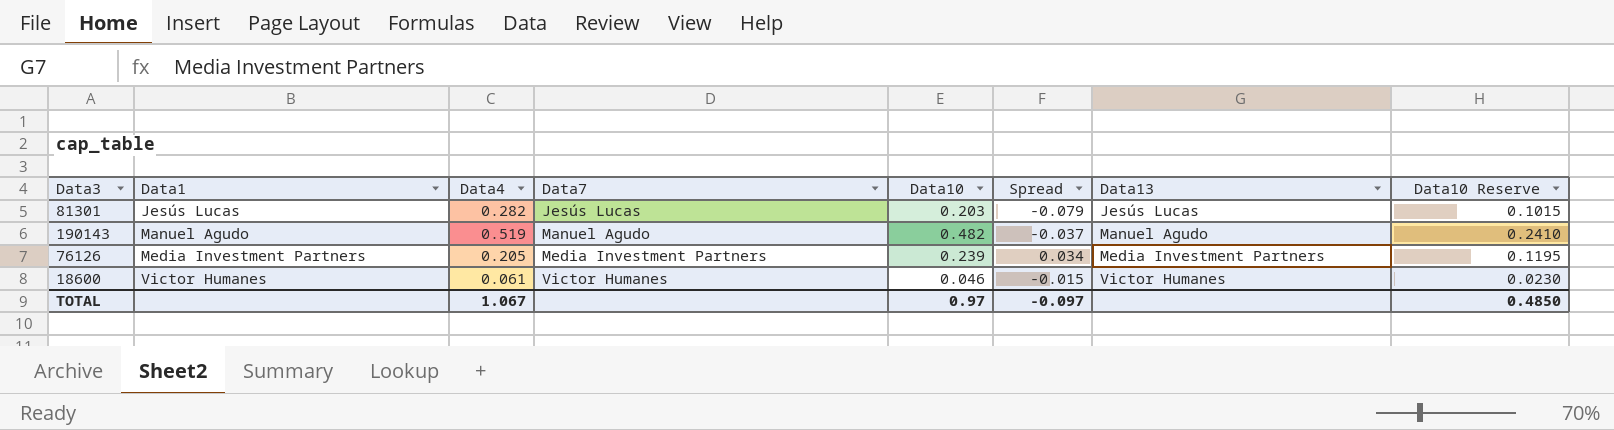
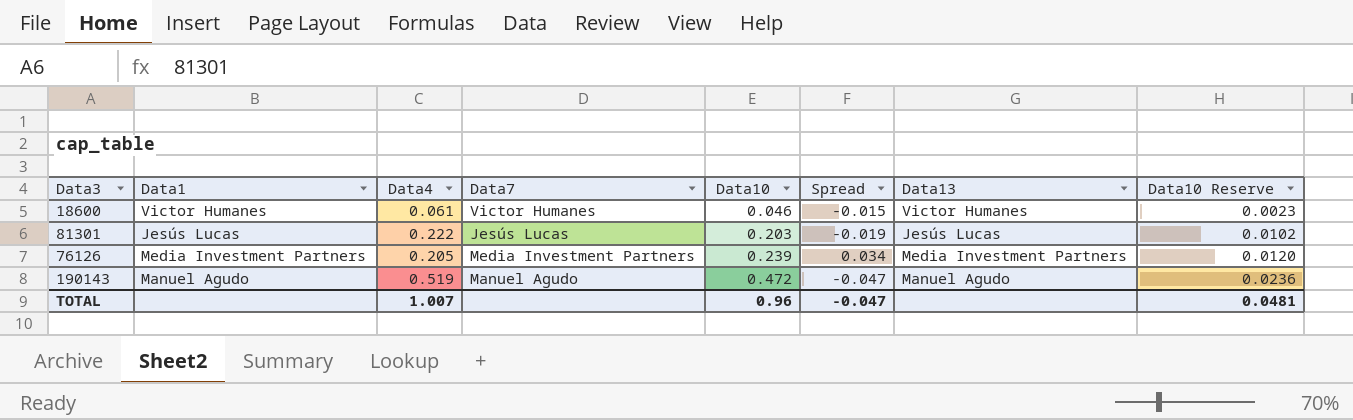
row order: Data1 ascending -> Data10 ascending
column Data10 Reserve | formula: [Data10] * 0.5 -> [Data10] * 0.05
81301 | Data4: 0.282 -> 0.222
81301 | Spread: -0.079 -> -0.019
190143 | Data10: 0.482 -> 0.472
190143 | Spread: -0.037 -> -0.047
TOTAL | Data4: 1.067 -> 1.007
TOTAL | Data10: 0.97 -> 0.96
TOTAL | Spread: -0.097 -> -0.047
TOTAL | Data10 Reserve: 0.4850 -> 0.0481

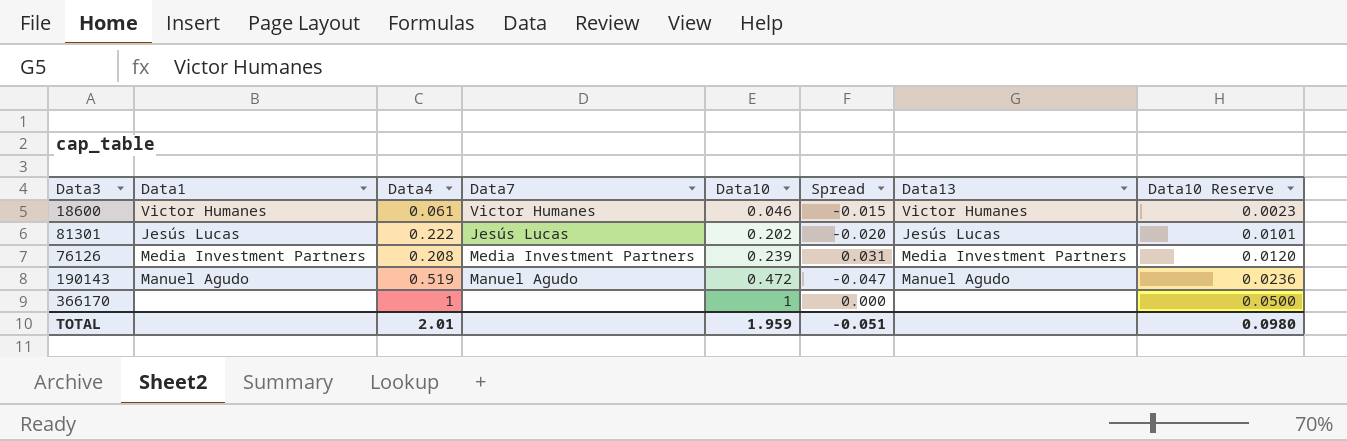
81301 | Data10: 0.203 -> 0.202
81301 | Spread: -0.019 -> -0.020
81301 | Data10 Reserve: 0.0102 -> 0.0101
76126 | Data4: 0.205 -> 0.208
76126 | Spread: 0.034 -> 0.031
row 366170: none -> none | 1 | none | 1 | 0.000 | none | 0.0500
TOTAL | Data4: 1.007 -> 2.01
TOTAL | Data10: 0.96 -> 1.959
TOTAL | Spread: -0.047 -> -0.051
TOTAL | Data10 Reserve: 0.0481 -> 0.0980

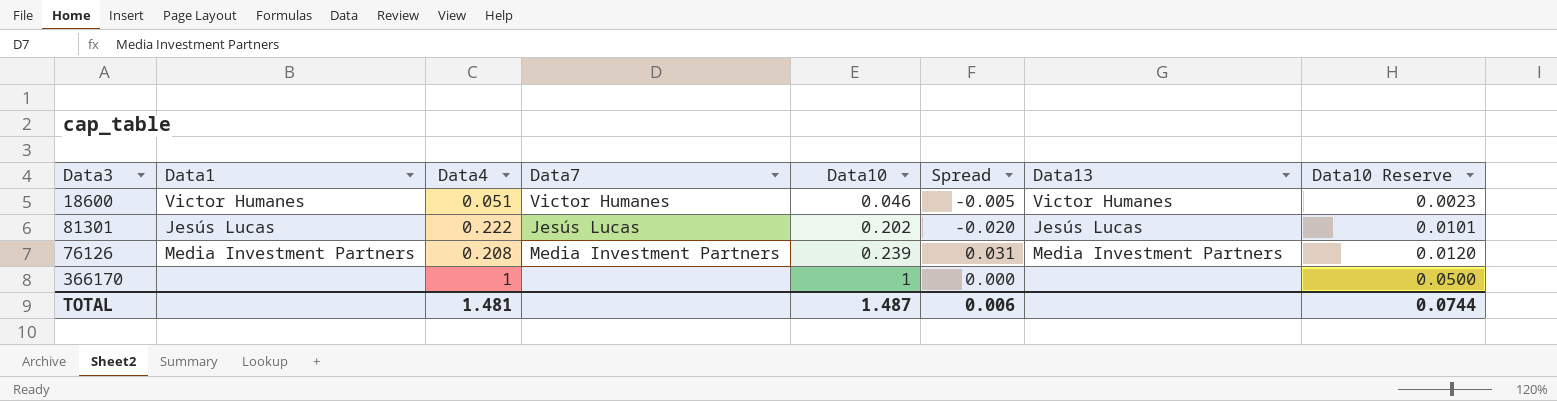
row 190143: Manuel Agudo | 0.519 | Manuel Agudo | 0.472 | -0.047 | Manuel Agudo | 0.0236 -> none
18600 | Data4: 0.061 -> 0.051
18600 | Spread: -0.015 -> -0.005
TOTAL | Data4: 2.01 -> 1.481
TOTAL | Data10: 1.959 -> 1.487
TOTAL | Spread: -0.051 -> 0.006
TOTAL | Data10 Reserve: 0.0980 -> 0.0744

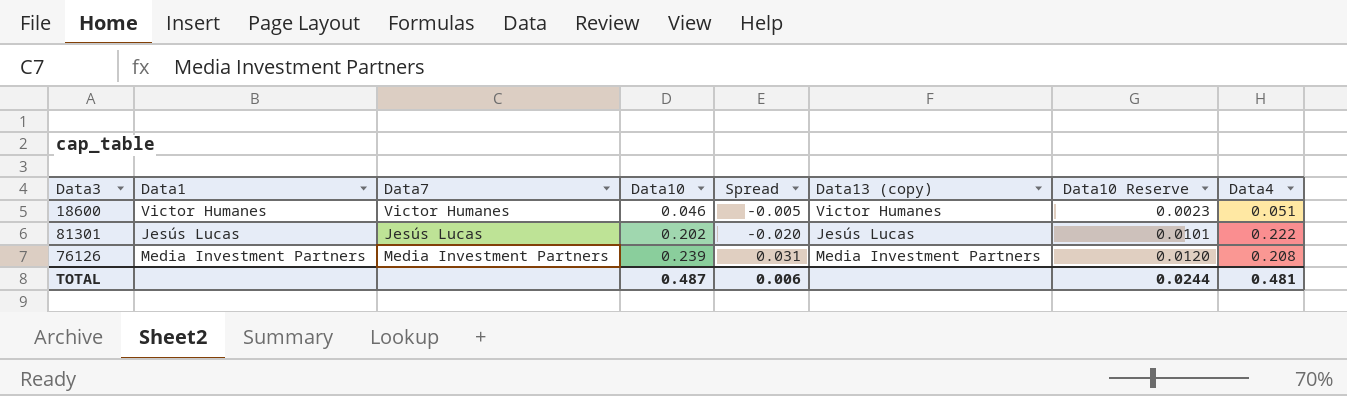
column name: Data13 -> Data13 (copy)
column Data4 | position: 3 -> 8
row 366170: none | 1 | none | 1 | 0.000 | none | 0.0500 -> none
TOTAL | Data10: 1.487 -> 0.487
TOTAL | Data10 Reserve: 0.0744 -> 0.0244
TOTAL | Data4: 1.481 -> 0.481

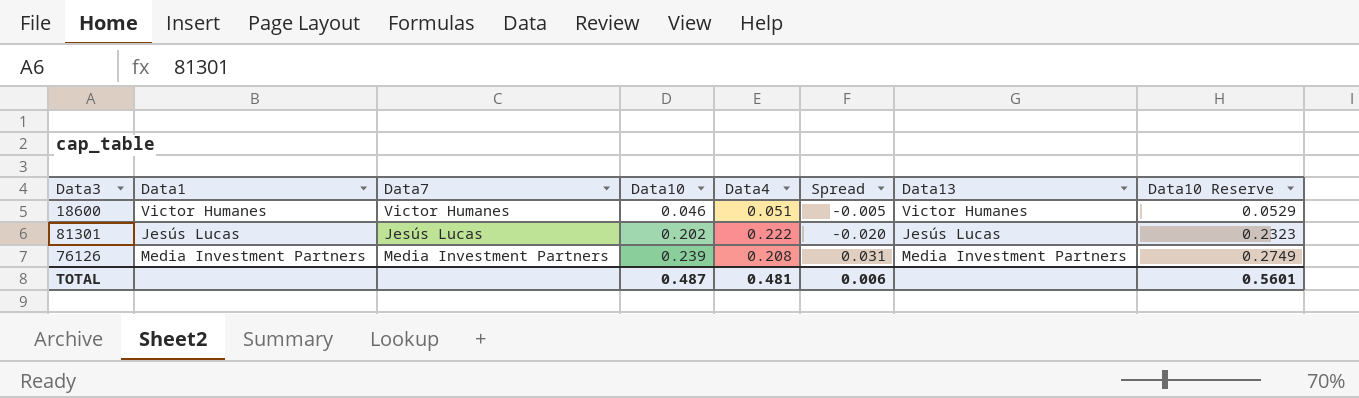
column Data4 | position: 8 -> 5
column name: Data13 (copy) -> Data13
column Data10 Reserve | formula: [Data10] * 0.05 -> [Data10] * 1.15
TOTAL | Data10 Reserve: 0.0244 -> 0.5601

